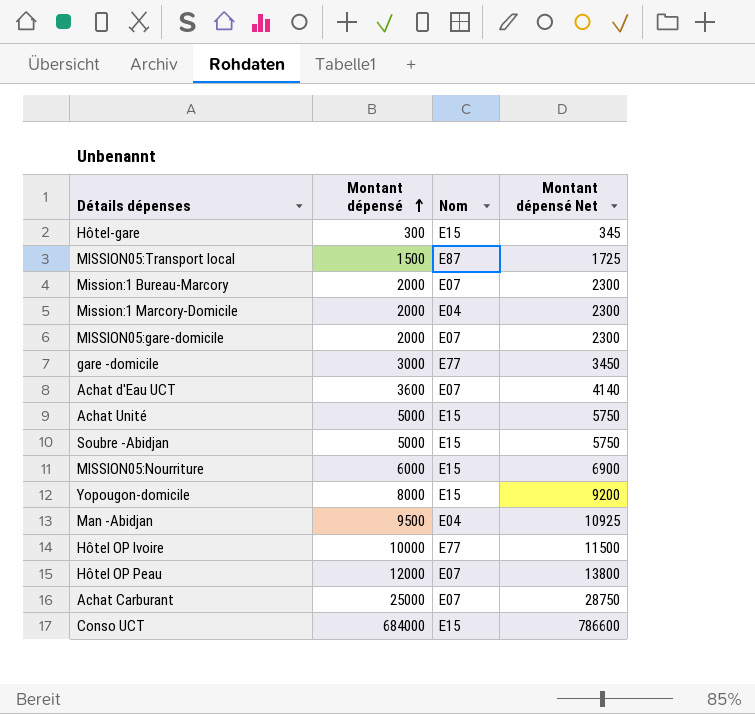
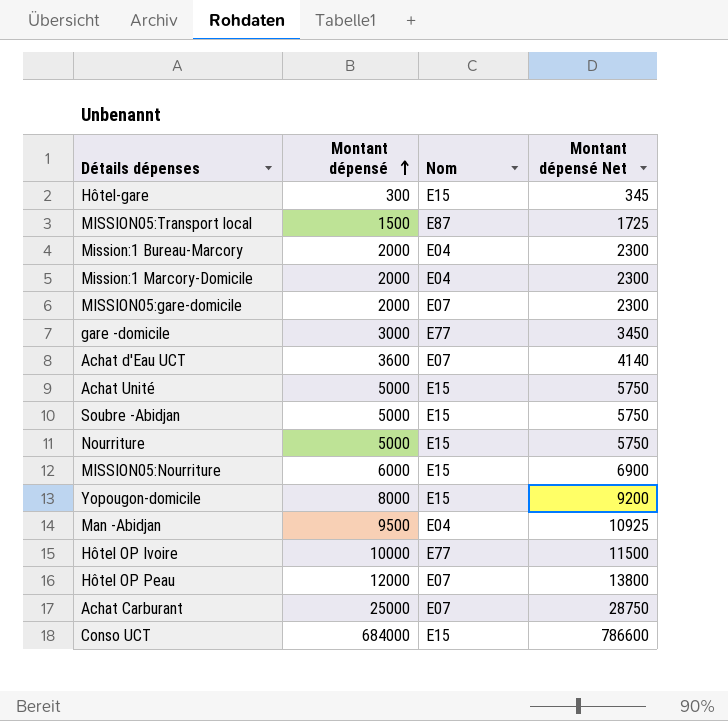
Mission:1 Bureau-Marcory | Nom: E07 -> E04
row Nourriture: none -> 5000 | E15 | 5750

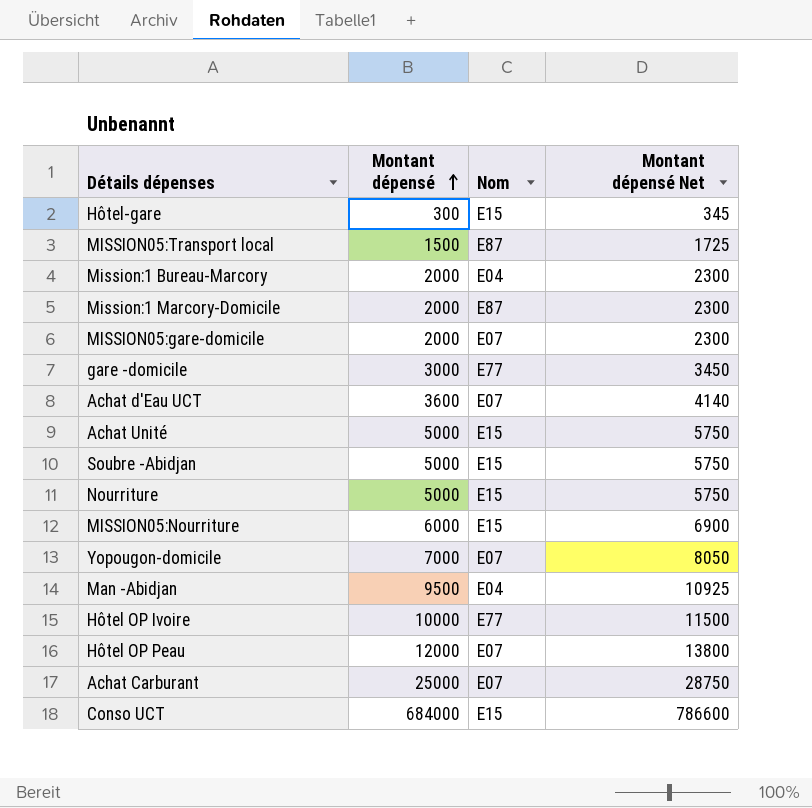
Mission:1 Marcory-Domicile | Nom: E04 -> E87
Yopougon-domicile | Montant dépensé: 8000 -> 7000
Yopougon-domicile | Nom: E15 -> E07
Yopougon-domicile | Montant dépensé Net: 9200 -> 8050

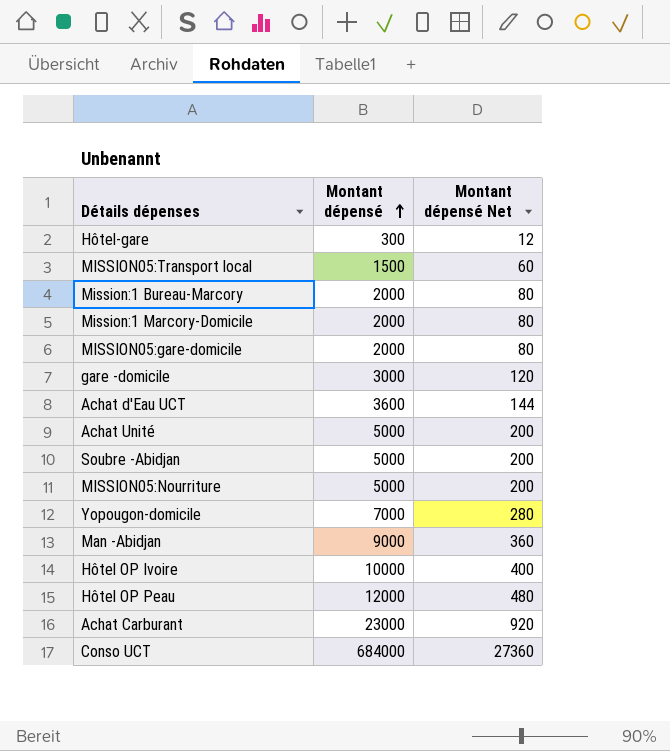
column Nom | position: 3 -> none
column Montant dépensé Net | formula: [Montant dépensé] * 1,15 -> [Montant dépensé] * 0,04
row Nourriture: 5000 | E15 | 5750 -> none
MISSION05:Nourriture | Montant dépensé: 6000 -> 5000
Man -Abidjan | Montant dépensé: 9500 -> 9000
Achat Carburant | Montant dépensé: 25000 -> 23000

